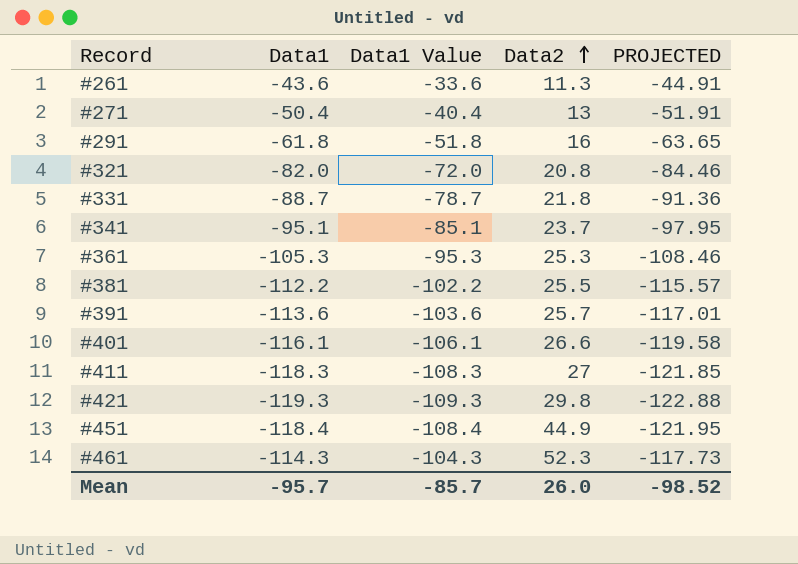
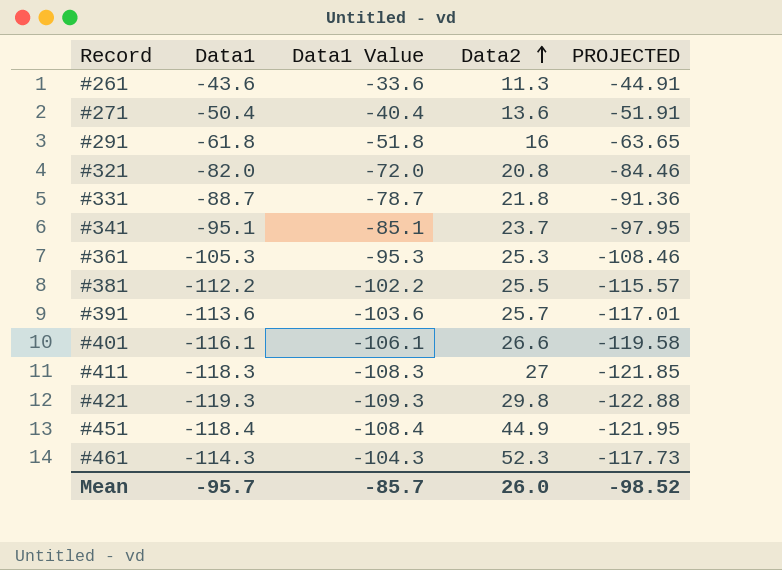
#271 | Data2: 13 -> 13.6

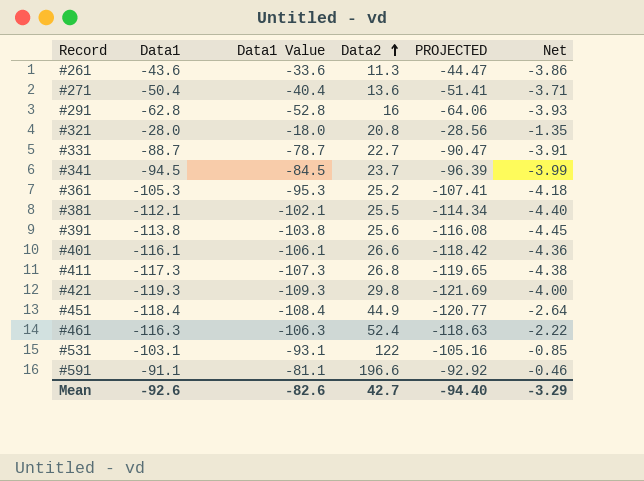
column PROJECTED | formula: [Data1] * 1.03 -> [Data1] * 1.02
column Net | formula: none -> [Data1] / [Data2]
#291 | Data1: -61.8 -> -62.8
#291 | Data1 Value: -51.8 -> -52.8
#321 | Data1: -82.0 -> -28.0
#321 | Data1 Value: -72.0 -> -18.0
#331 | Data2: 21.8 -> 22.7
#341 | Data1: -95.1 -> -94.5
#341 | Data1 Value: -85.1 -> -84.5
#361 | Data2: 25.3 -> 25.2
#381 | Data1: -112.2 -> -112.1
#381 | Data1 Value: -102.2 -> -102.1
#391 | Data1: -113.6 -> -113.8
#391 | Data1 Value: -103.6 -> -103.8
#391 | Data2: 25.7 -> 25.6
#411 | Data1: -118.3 -> -117.3
#411 | Data1 Value: -108.3 -> -107.3
#411 | Data2: 27 -> 26.8
#461 | Data1: -114.3 -> -116.3
#461 | Data1 Value: -104.3 -> -106.3
#461 | Data2: 52.3 -> 52.4
row #531: none -> -103.1 | -93.1 | 122 | -105.16 | -0.85
row #591: none -> -91.1 | -81.1 | 196.6 | -92.92 | -0.46
Mean | Data1: -95.7 -> -92.6
Mean | Data1 Value: -85.7 -> -82.6
Mean | Data2: 26.0 -> 42.7
Mean | PROJECTED: -98.52 -> -94.40

